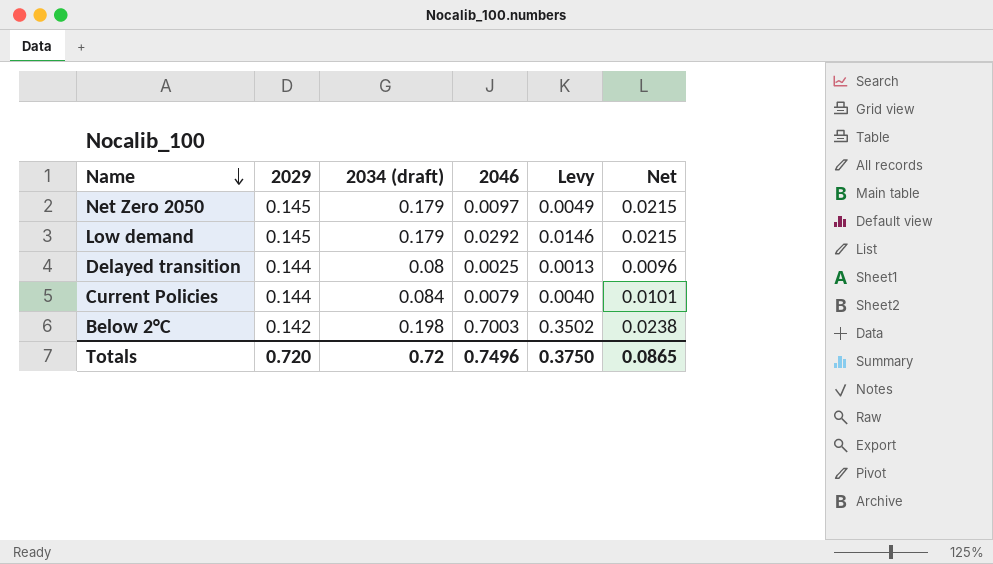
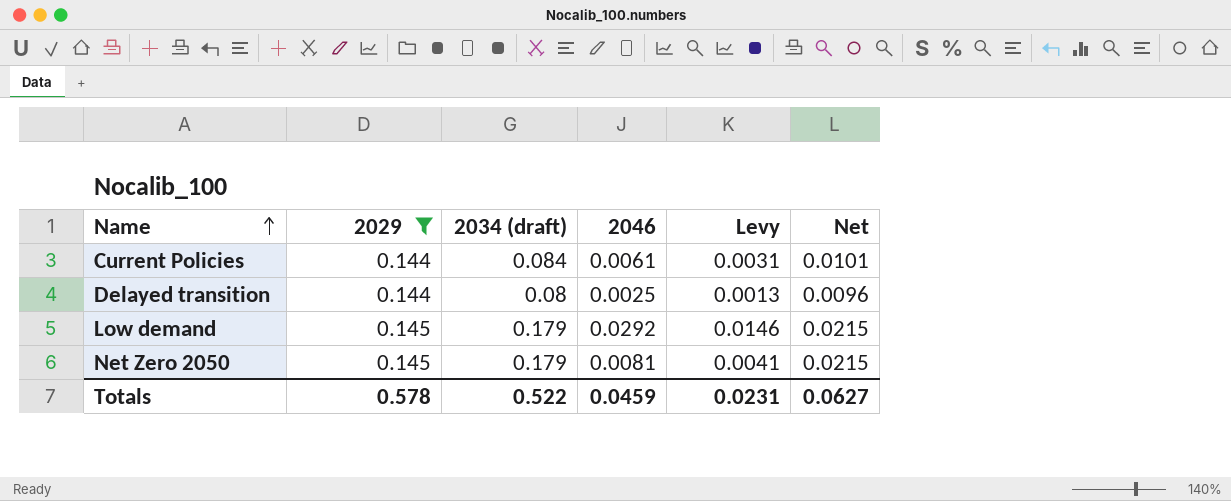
filter: none -> 2029 != 0.142
row order: Name descending -> Name ascending
Current Policies | 2046: 0.0079 -> 0.0061
Current Policies | Levy: 0.0040 -> 0.0031
Net Zero 2050 | 2046: 0.0097 -> 0.0081
Net Zero 2050 | Levy: 0.0049 -> 0.0041
Totals | 2029: 0.720 -> 0.578
Totals | 2034 (draft): 0.72 -> 0.522
Totals | 2046: 0.7496 -> 0.0459
Totals | Levy: 0.3750 -> 0.0231
Totals | Net: 0.0865 -> 0.0627

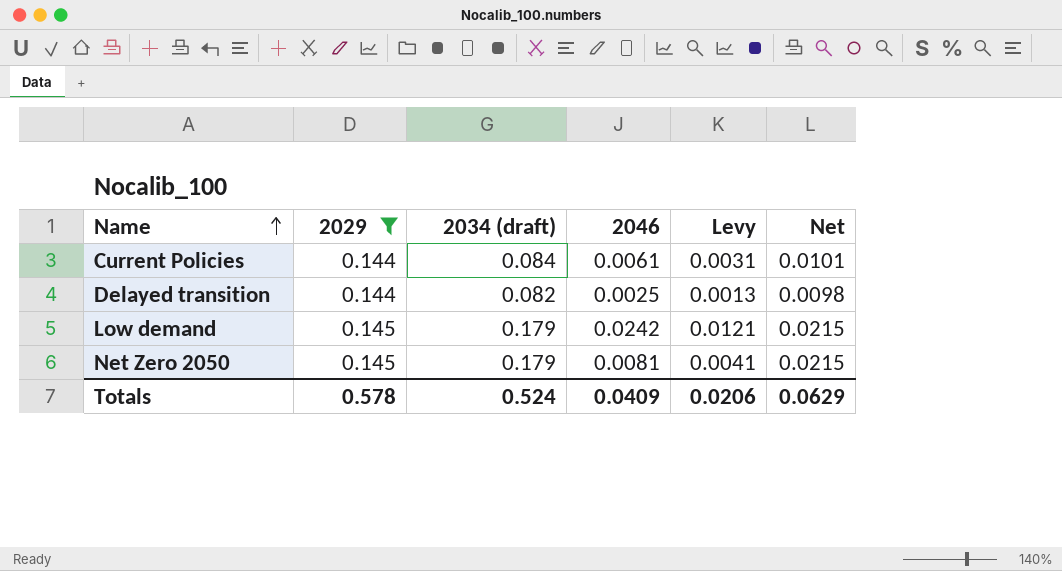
Delayed transition | 2034 (draft): 0.08 -> 0.082
Delayed transition | Net: 0.0096 -> 0.0098
Low demand | 2046: 0.0292 -> 0.0242
Low demand | Levy: 0.0146 -> 0.0121
Totals | 2034 (draft): 0.522 -> 0.524
Totals | 2046: 0.0459 -> 0.0409
Totals | Levy: 0.0231 -> 0.0206
Totals | Net: 0.0627 -> 0.0629

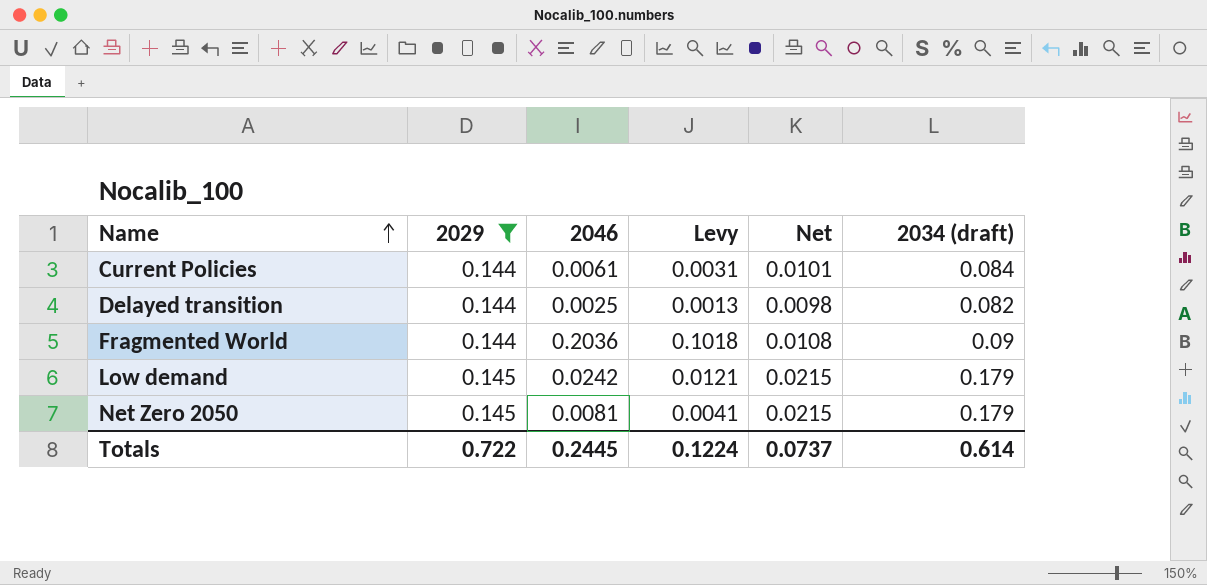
column 2034 (draft) | position: 3 -> 6
row Fragmented World: none -> 0.144 | 0.2036 | 0.1018 | 0.0108 | 0.09
Totals | 2029: 0.578 -> 0.722
Totals | 2046: 0.0409 -> 0.2445
Totals | Levy: 0.0206 -> 0.1224
Totals | Net: 0.0629 -> 0.0737
Totals | 2034 (draft): 0.524 -> 0.614

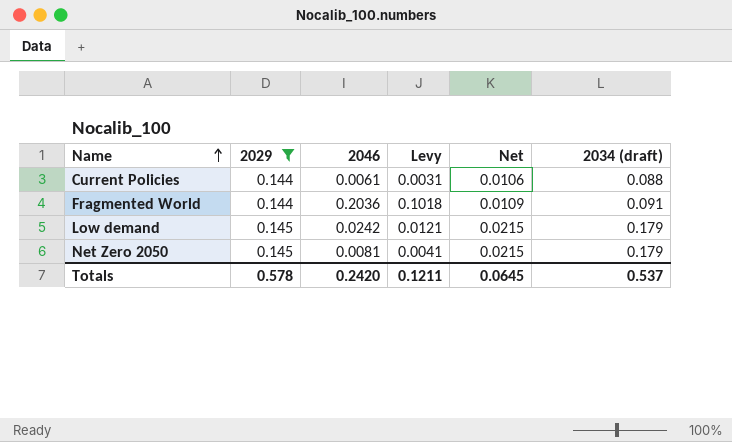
row Delayed transition: 0.144 | 0.0025 | 0.0013 | 0.0098 | 0.082 -> none
Current Policies | Net: 0.0101 -> 0.0106
Current Policies | 2034 (draft): 0.084 -> 0.088
Fragmented World | Net: 0.0108 -> 0.0109
Fragmented World | 2034 (draft): 0.09 -> 0.091
Totals | 2029: 0.722 -> 0.578
Totals | 2046: 0.2445 -> 0.2420
Totals | Levy: 0.1224 -> 0.1211
Totals | Net: 0.0737 -> 0.0645
Totals | 2034 (draft): 0.614 -> 0.537

